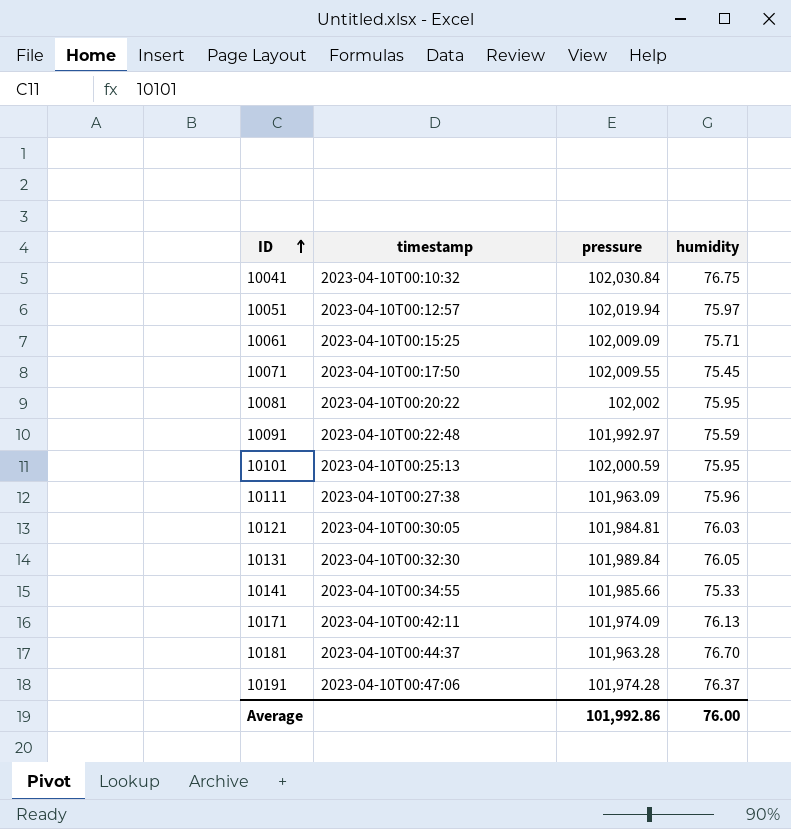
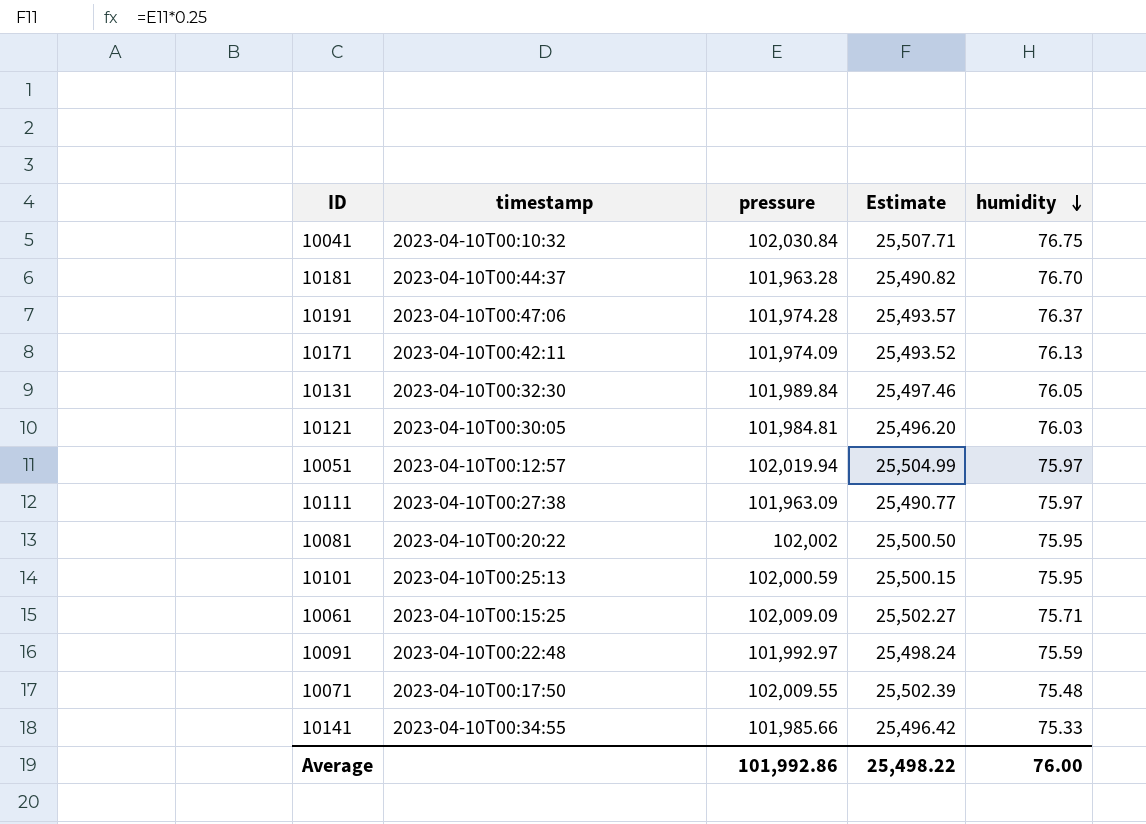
row order: ID ascending -> humidity descending
column Estimate | formula: none -> [pressure] * 0.25
10111 | humidity: 75.96 -> 75.97
10071 | humidity: 75.45 -> 75.48

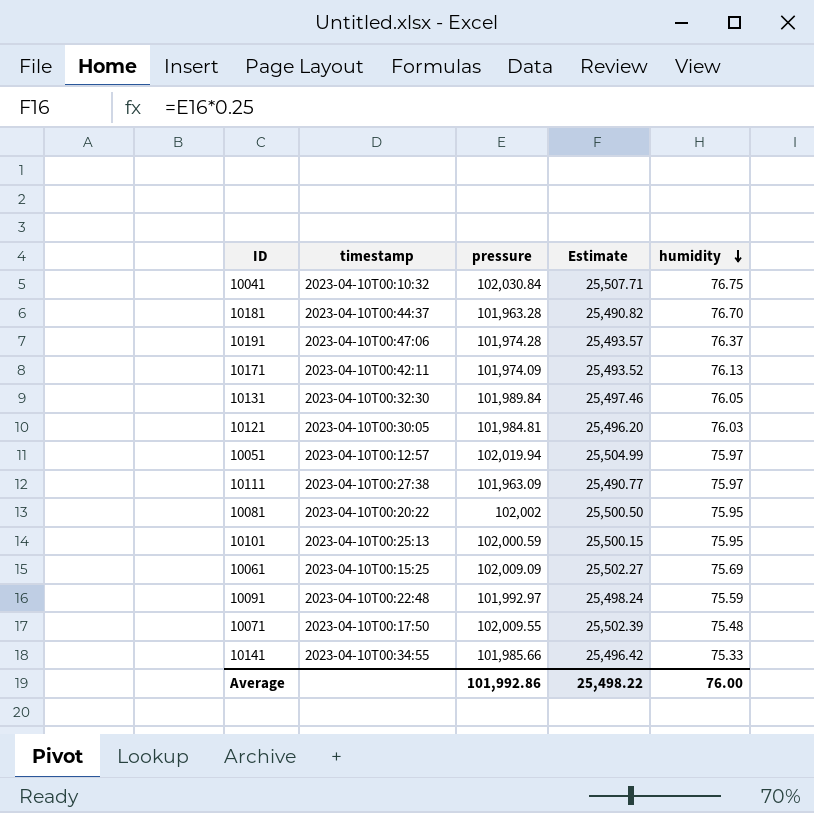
10061 | humidity: 75.71 -> 75.69

